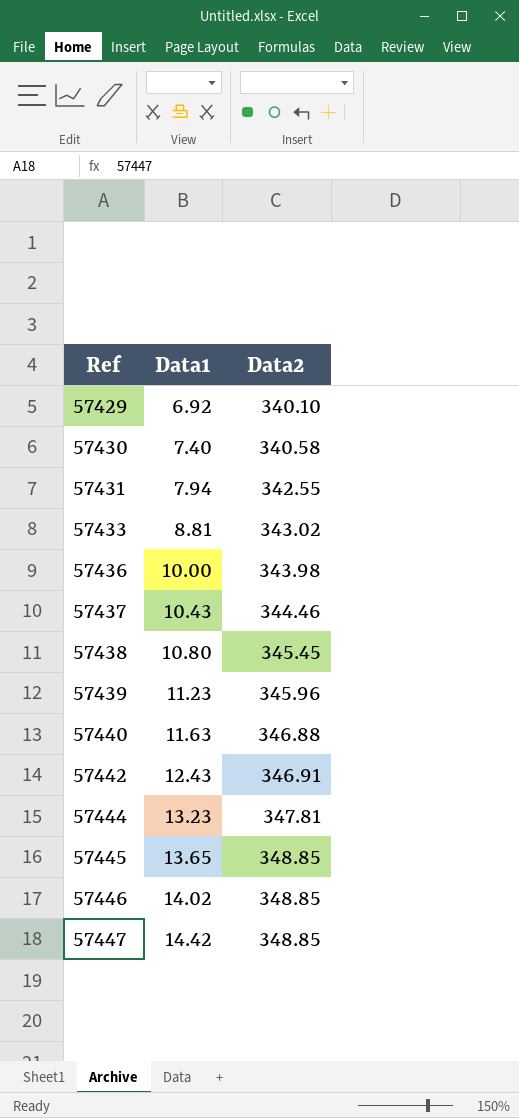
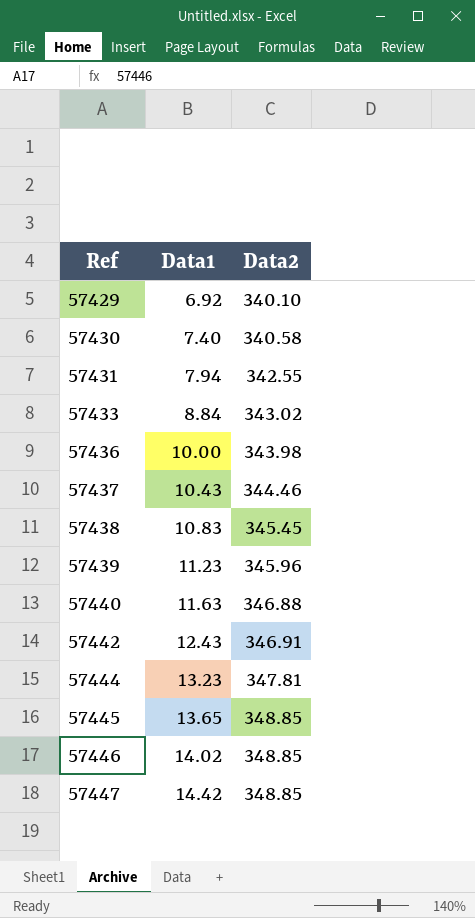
57433 | Data1: 8.81 -> 8.84
57438 | Data1: 10.80 -> 10.83

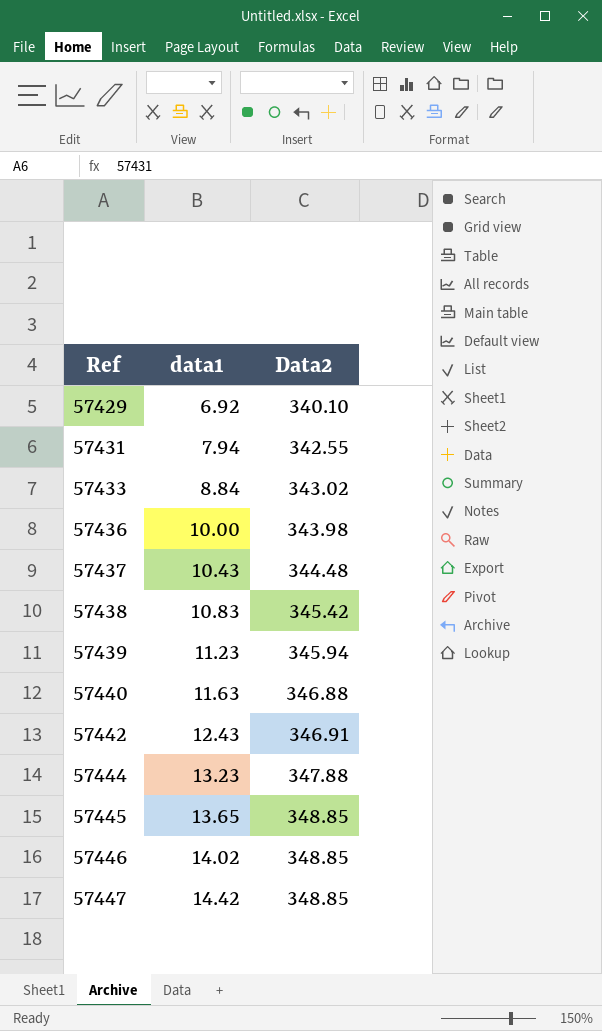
column name: Data1 -> data1
row 57430: 7.40 | 340.58 -> none
57437 | Data2: 344.46 -> 344.48
57438 | Data2: 345.45 -> 345.42
57439 | Data2: 345.96 -> 345.94
57444 | Data2: 347.81 -> 347.88

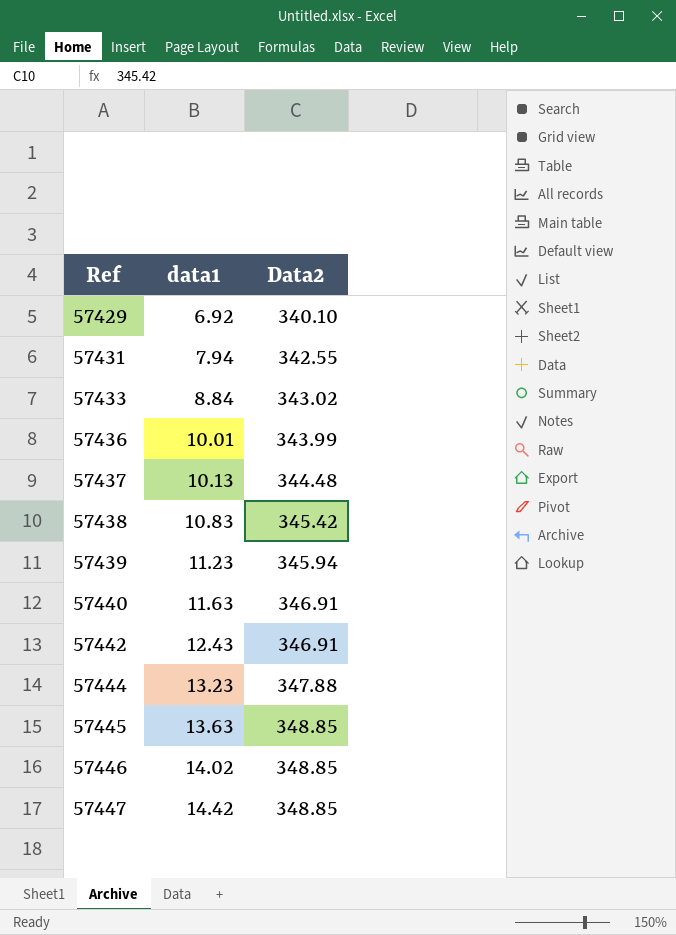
57436 | data1: 10.00 -> 10.01
57436 | Data2: 343.98 -> 343.99
57437 | data1: 10.43 -> 10.13
57440 | Data2: 346.88 -> 346.91
57445 | data1: 13.65 -> 13.63

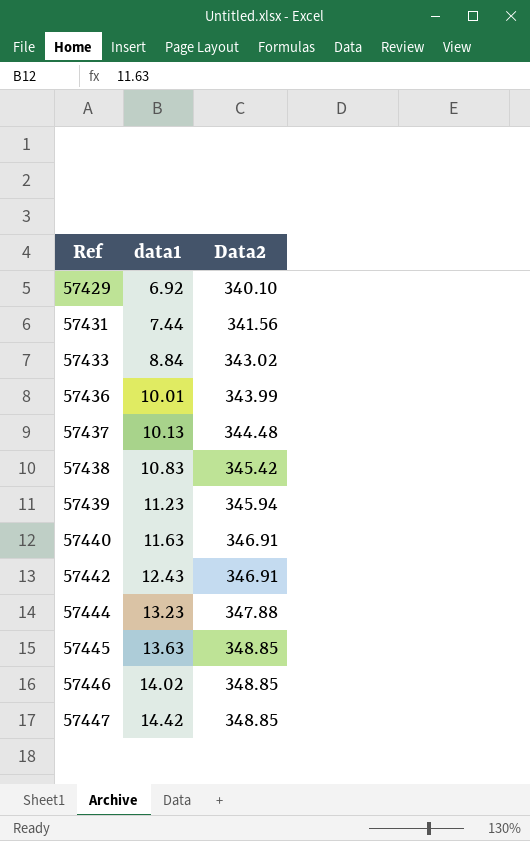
57431 | data1: 7.94 -> 7.44
57431 | Data2: 342.55 -> 341.56

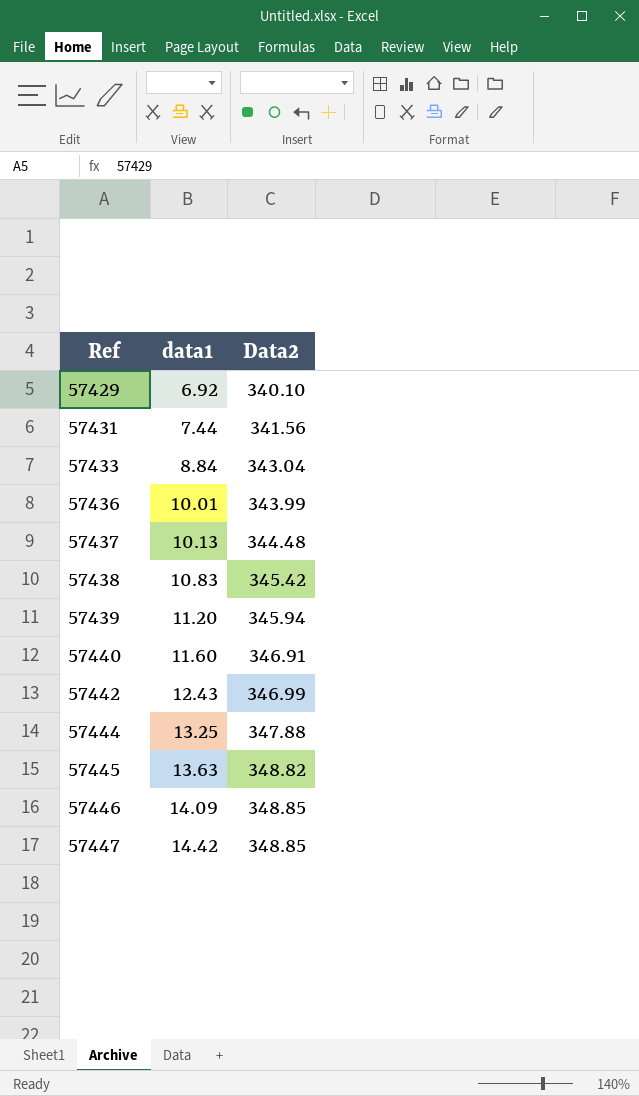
57433 | Data2: 343.02 -> 343.04
57439 | data1: 11.23 -> 11.20
57440 | data1: 11.63 -> 11.60
57442 | Data2: 346.91 -> 346.99
57444 | data1: 13.23 -> 13.25
57445 | Data2: 348.85 -> 348.82
57446 | data1: 14.02 -> 14.09

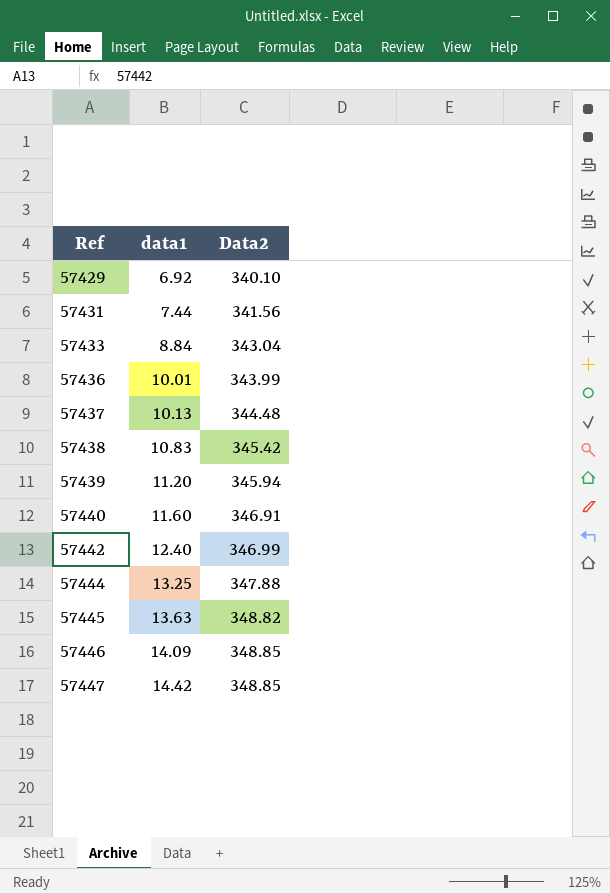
57442 | data1: 12.43 -> 12.40

